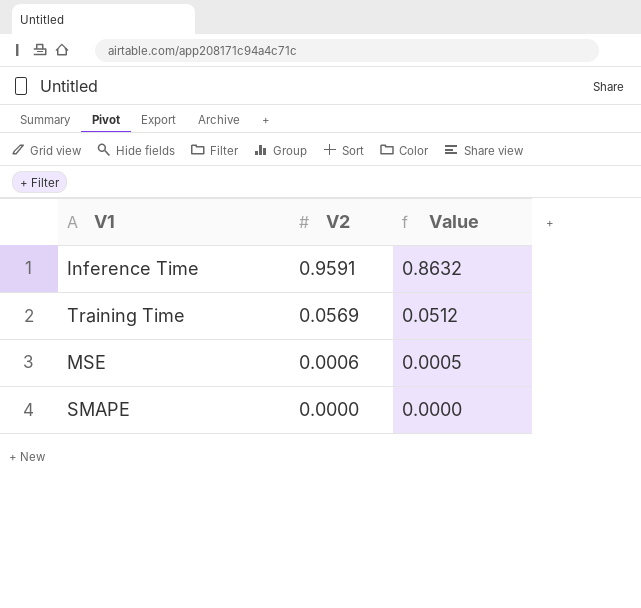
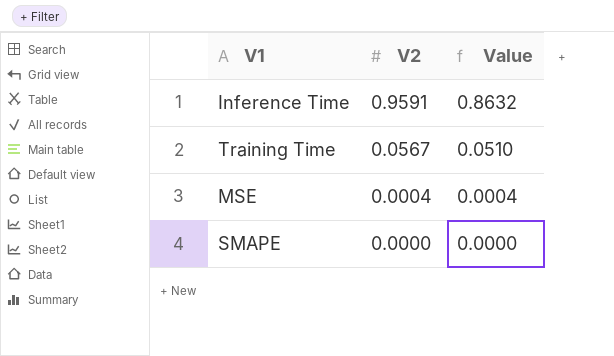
Training Time | V2: 0.0569 -> 0.0567
Training Time | Value: 0.0512 -> 0.0510
MSE | V2: 0.0006 -> 0.0004
MSE | Value: 0.0005 -> 0.0004

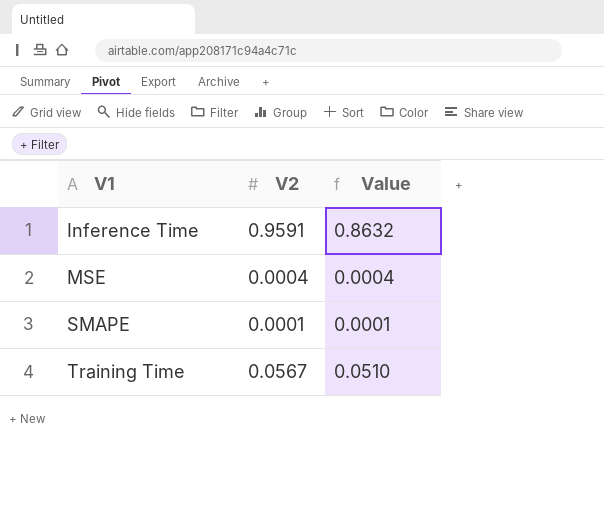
row order: V2 descending -> V1 ascending
SMAPE | V2: 0.0000 -> 0.0001
SMAPE | Value: 0.0000 -> 0.0001

